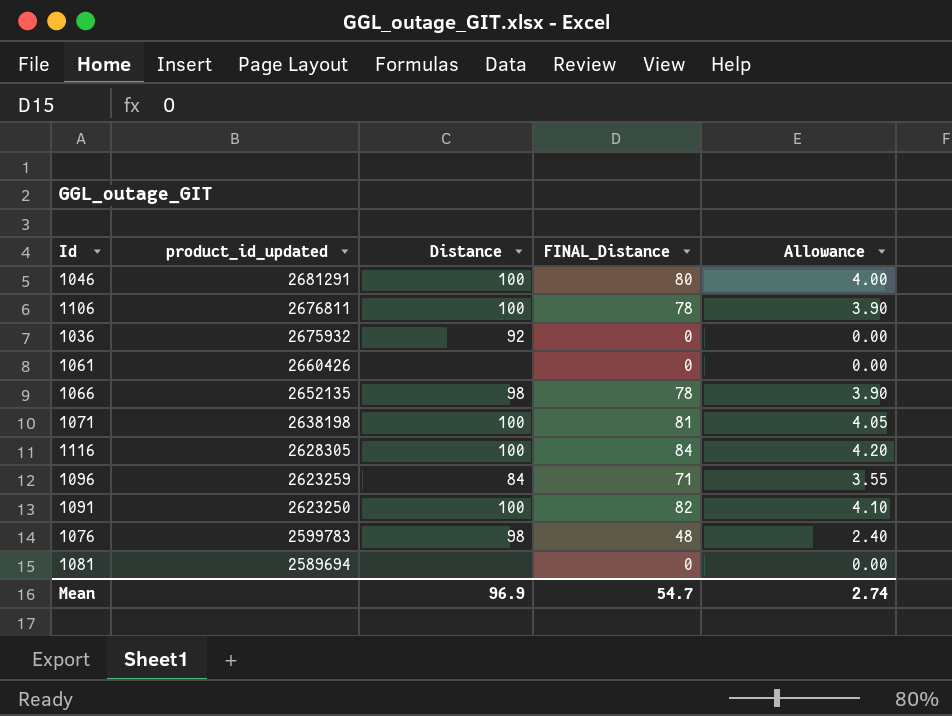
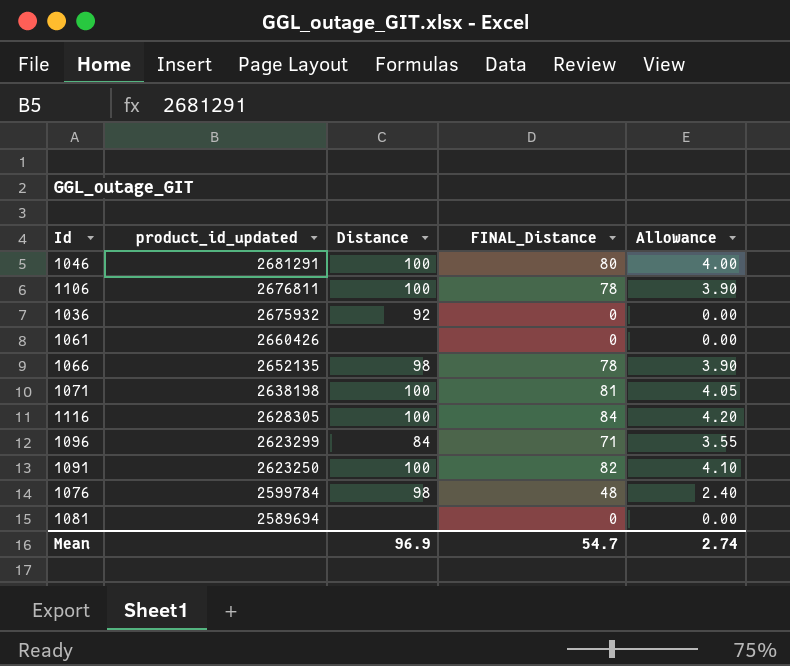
1096 | product_id_updated: 2623259 -> 2623299
1076 | product_id_updated: 2599783 -> 2599784

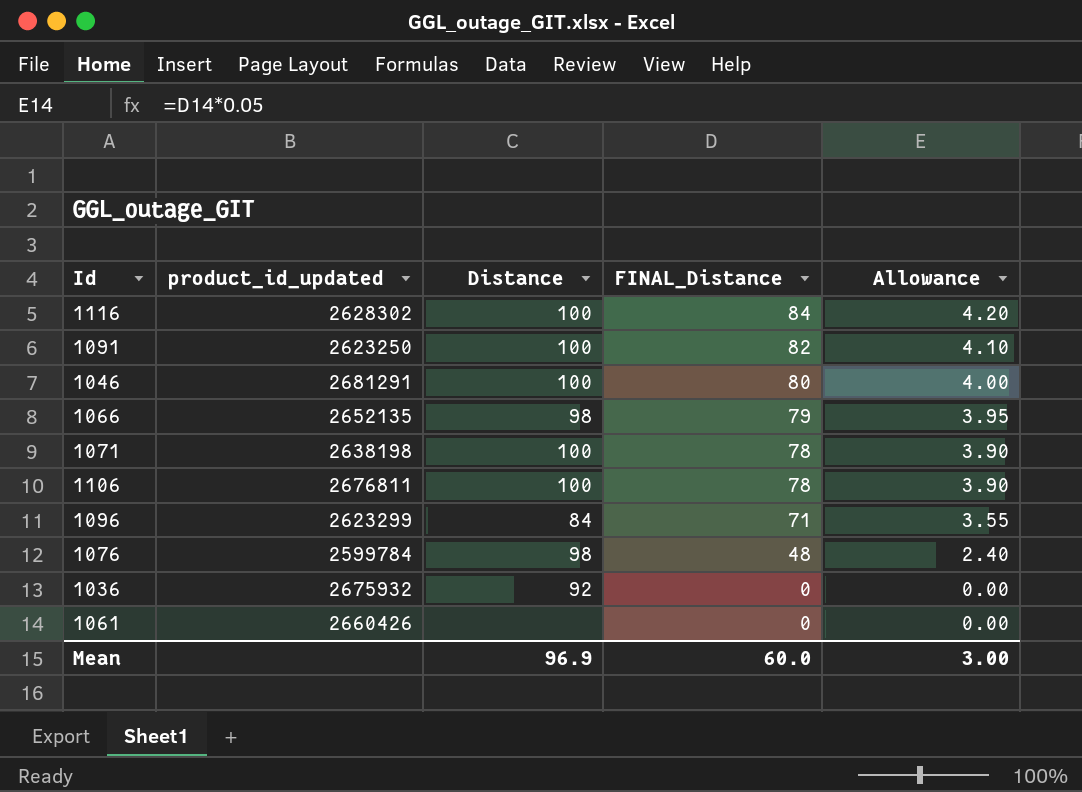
row order: product_id_updated descending -> FINAL_Distance descending
row 1081: 2589694 | none | 0 | 0.00 -> none
1116 | product_id_updated: 2628305 -> 2628302
1066 | FINAL_Distance: 78 -> 79
1066 | Allowance: 3.90 -> 3.95
1071 | FINAL_Distance: 81 -> 78
1071 | Allowance: 4.05 -> 3.90
Mean | FINAL_Distance: 54.7 -> 60.0
Mean | Allowance: 2.74 -> 3.00

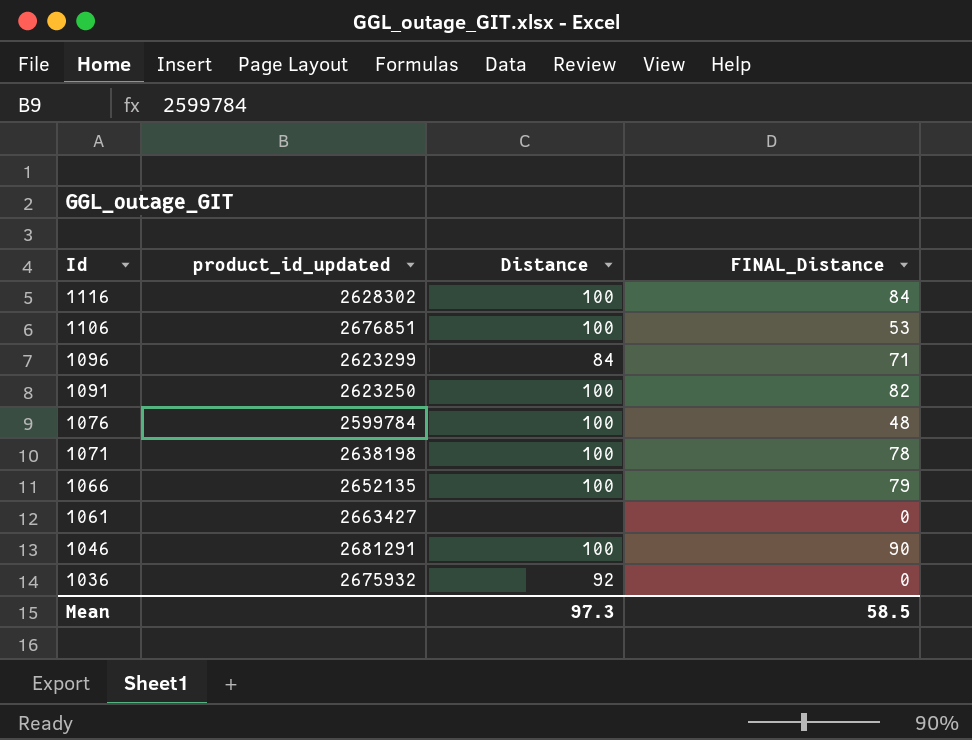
row order: FINAL_Distance descending -> Id descending
column Allowance | formula: [FINAL_Distance] * 0.05 -> none
1106 | product_id_updated: 2676811 -> 2676851
1106 | FINAL_Distance: 78 -> 53
1076 | Distance: 98 -> 100
1066 | Distance: 98 -> 100
1061 | product_id_updated: 2660426 -> 2663427
1046 | FINAL_Distance: 80 -> 90
Mean | Distance: 96.9 -> 97.3
Mean | FINAL_Distance: 60.0 -> 58.5

